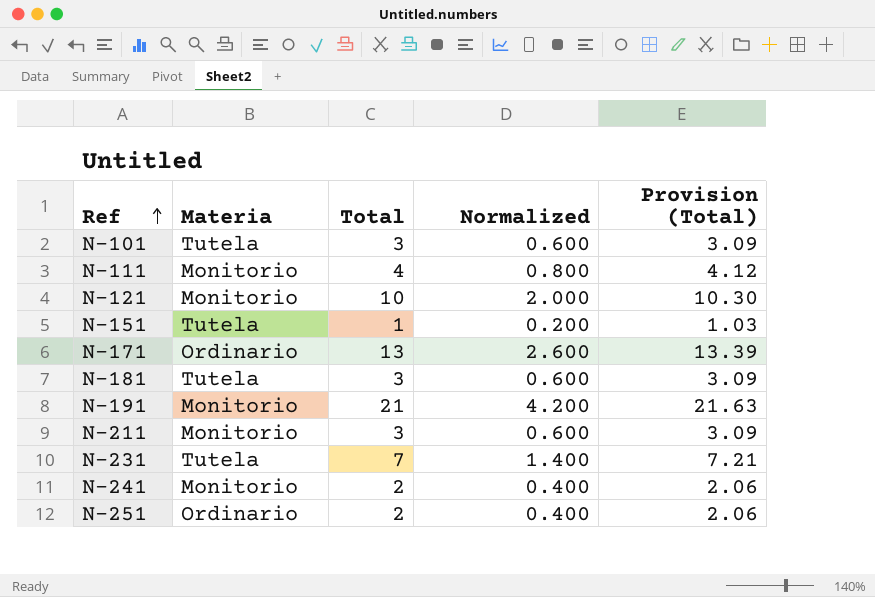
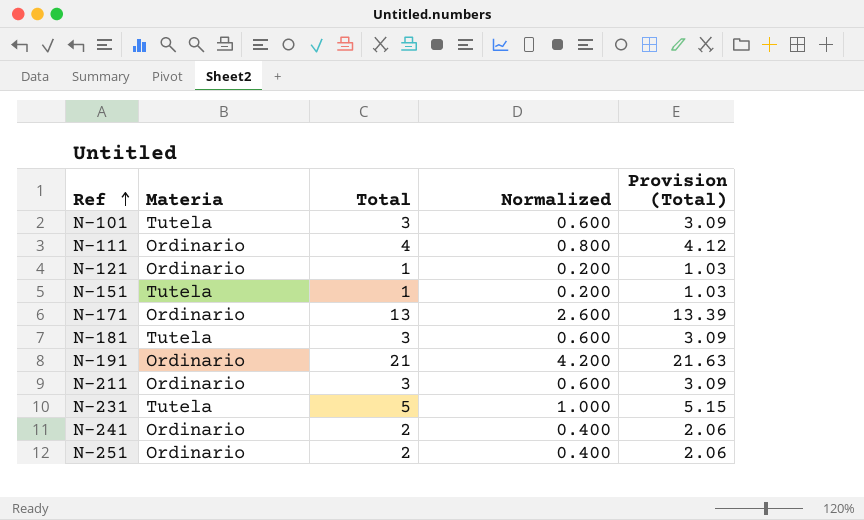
N-111 | Materia: Monitorio -> Ordinario
N-121 | Materia: Monitorio -> Ordinario
N-121 | Total: 10 -> 1
N-121 | Normalized: 2.000 -> 0.200
N-121 | Provision (Total): 10.30 -> 1.03
N-191 | Materia: Monitorio -> Ordinario
N-211 | Materia: Monitorio -> Ordinario
N-231 | Total: 7 -> 5
N-231 | Normalized: 1.400 -> 1.000
N-231 | Provision (Total): 7.21 -> 5.15
N-241 | Materia: Monitorio -> Ordinario

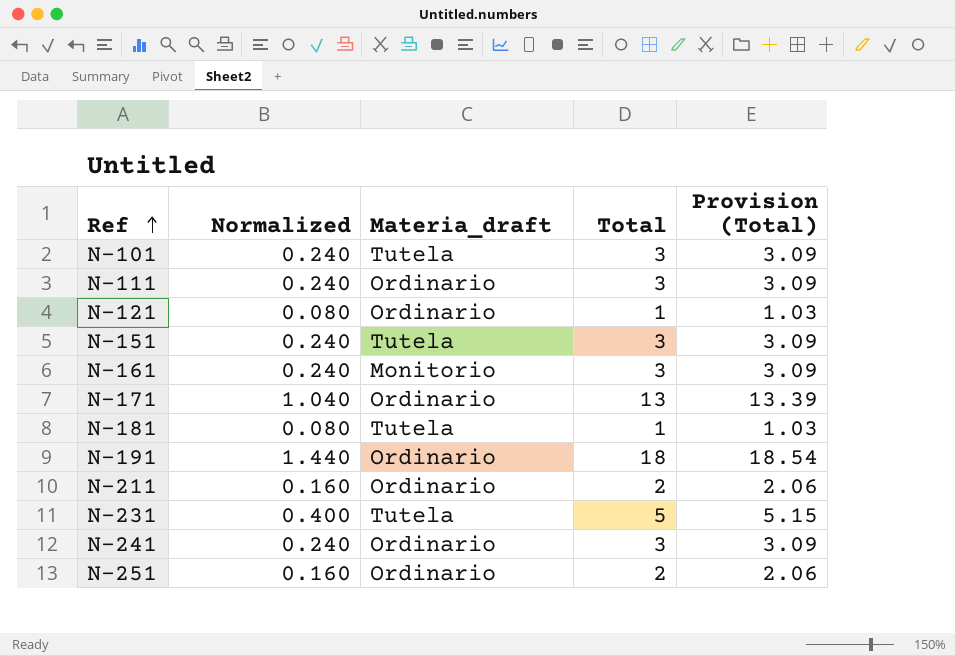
column Normalized | formula: [Total] * 0.2 -> [Total] * 0.08
column Normalized | position: 4 -> 2
column name: Materia -> Materia_draft
N-111 | Total: 4 -> 3
N-111 | Provision (Total): 4.12 -> 3.09
N-151 | Total: 1 -> 3
N-151 | Provision (Total): 1.03 -> 3.09
row N-161: none -> 0.240 | Monitorio | 3 | 3.09
N-181 | Total: 3 -> 1
N-181 | Provision (Total): 3.09 -> 1.03
N-191 | Total: 21 -> 18
N-191 | Provision (Total): 21.63 -> 18.54
N-211 | Total: 3 -> 2
N-211 | Provision (Total): 3.09 -> 2.06
N-241 | Total: 2 -> 3
N-241 | Provision (Total): 2.06 -> 3.09

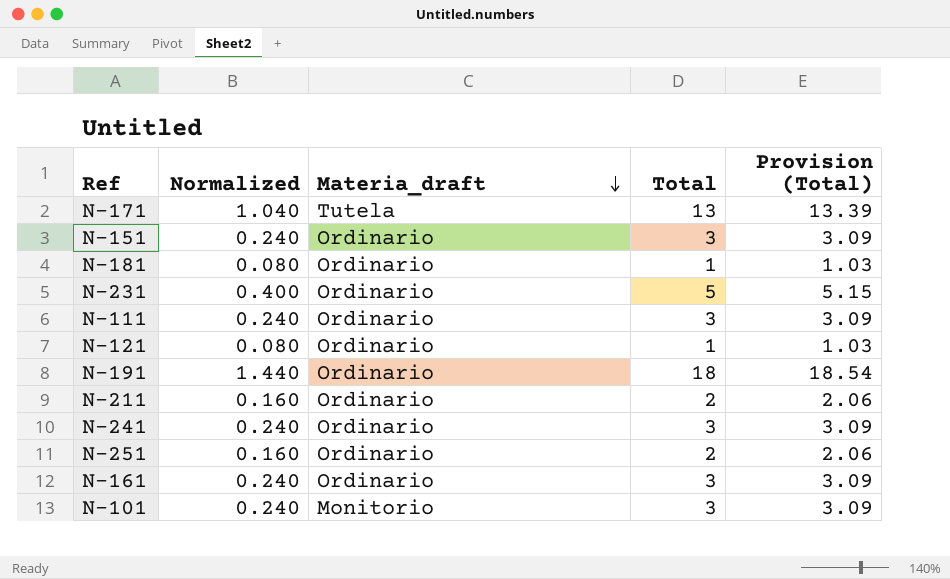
row order: Ref ascending -> Materia_draft descending
N-171 | Materia_draft: Ordinario -> Tutela
N-151 | Materia_draft: Tutela -> Ordinario
N-181 | Materia_draft: Tutela -> Ordinario
N-231 | Materia_draft: Tutela -> Ordinario
N-161 | Materia_draft: Monitorio -> Ordinario
N-101 | Materia_draft: Tutela -> Monitorio

